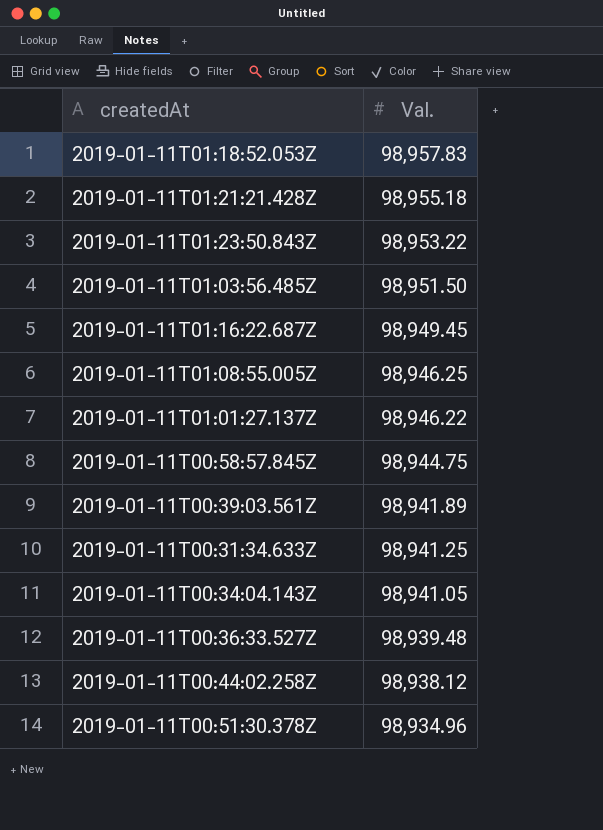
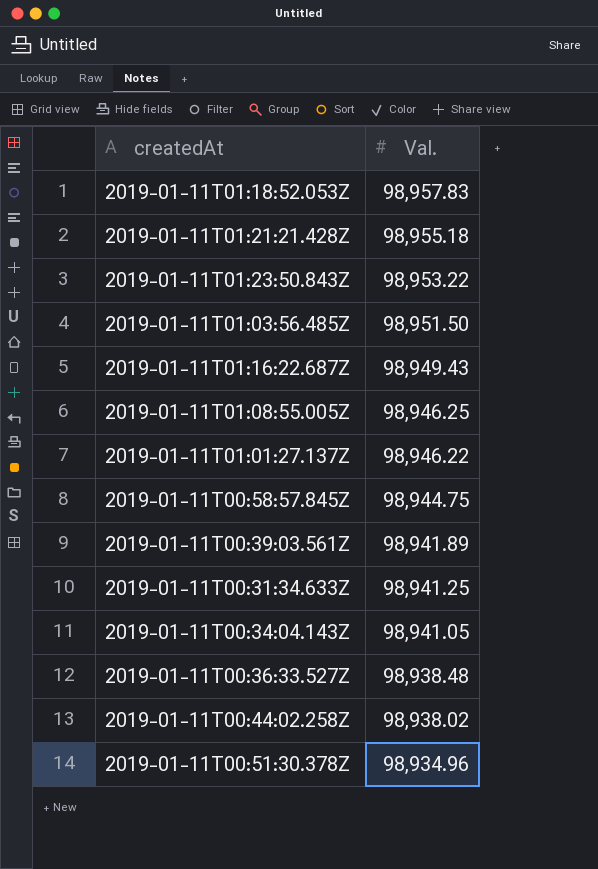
2019-01-11T01:16:22.687Z | Val.: 98,949.45 -> 98,949.43
2019-01-11T00:36:33.527Z | Val.: 98,939.48 -> 98,938.48
2019-01-11T00:44:02.258Z | Val.: 98,938.12 -> 98,938.02

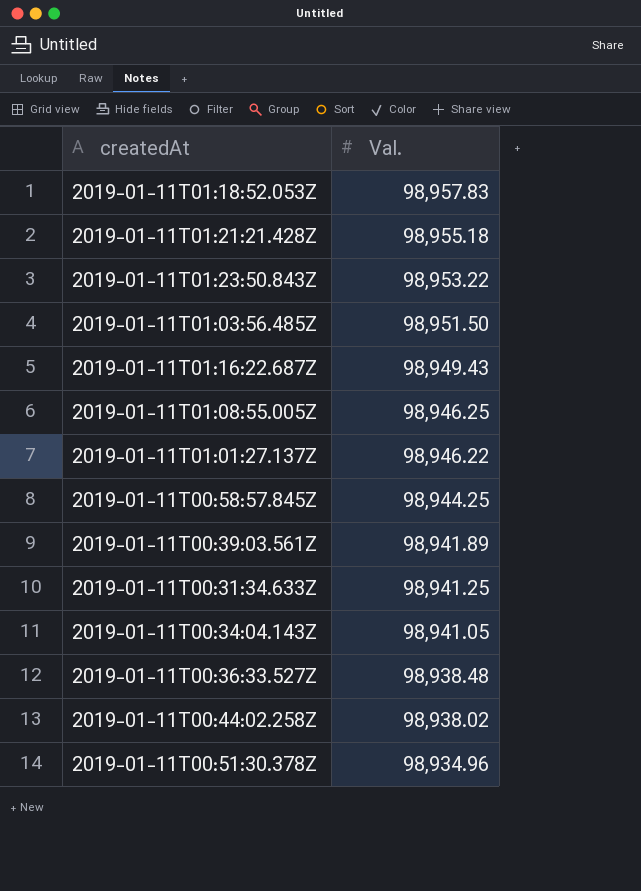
2019-01-11T00:58:57.845Z | Val.: 98,944.75 -> 98,944.25

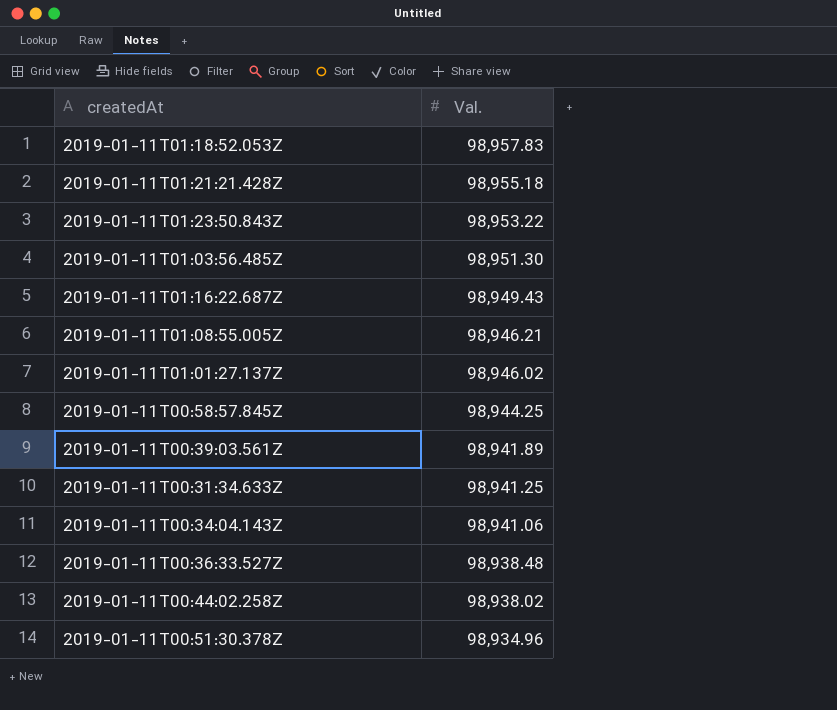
2019-01-11T01:03:56.485Z | Val.: 98,951.50 -> 98,951.30
2019-01-11T01:08:55.005Z | Val.: 98,946.25 -> 98,946.21
2019-01-11T01:01:27.137Z | Val.: 98,946.22 -> 98,946.02
2019-01-11T00:34:04.143Z | Val.: 98,941.05 -> 98,941.06

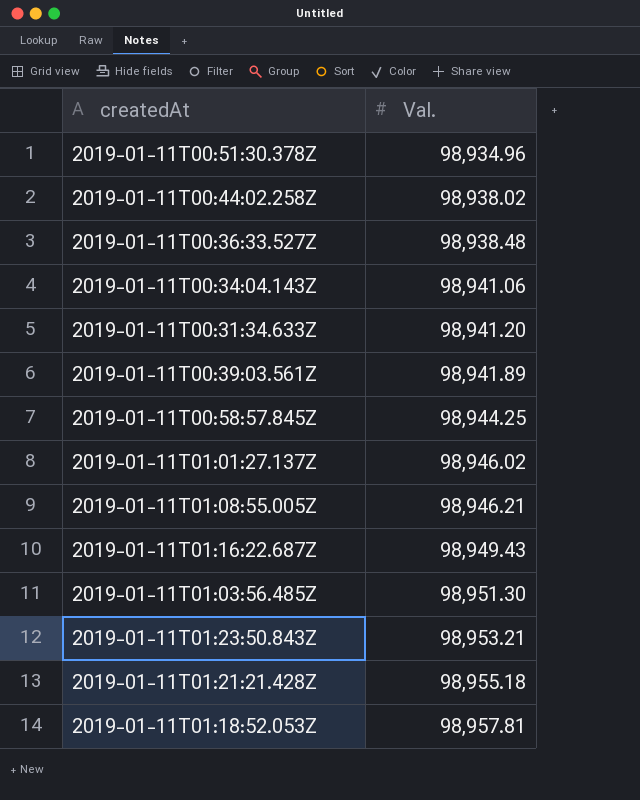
row order: Val. descending -> Val. ascending
2019-01-11T00:31:34.633Z | Val.: 98,941.25 -> 98,941.20
2019-01-11T01:23:50.843Z | Val.: 98,953.22 -> 98,953.21
2019-01-11T01:18:52.053Z | Val.: 98,957.83 -> 98,957.81

